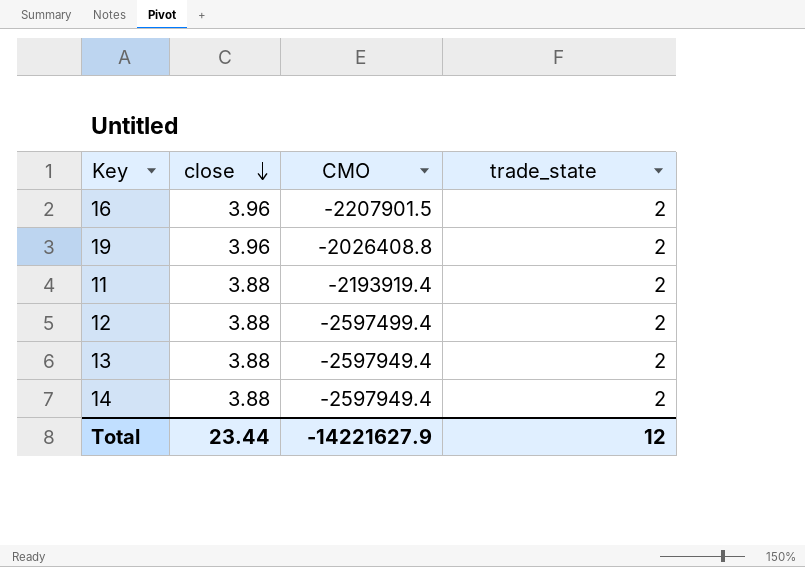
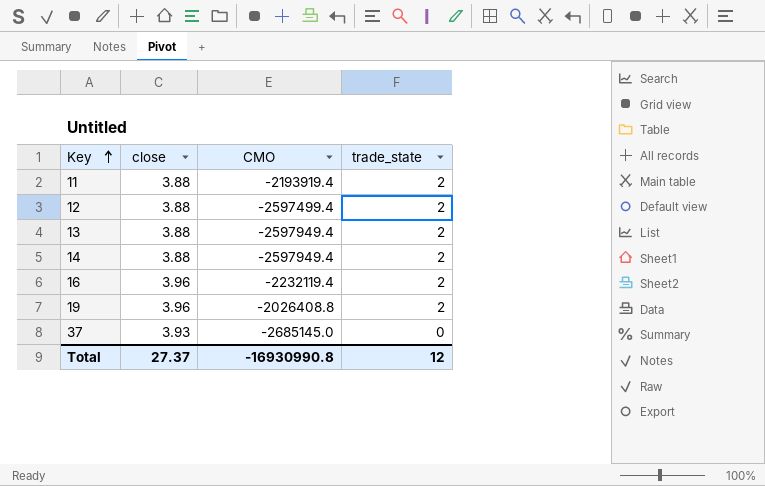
row order: close descending -> Key ascending
16 | CMO: -2207901.5 -> -2232119.4
row 37: none -> 3.93 | -2685145.0 | 0
Total | close: 23.44 -> 27.37
Total | CMO: -14221627.9 -> -16930990.8

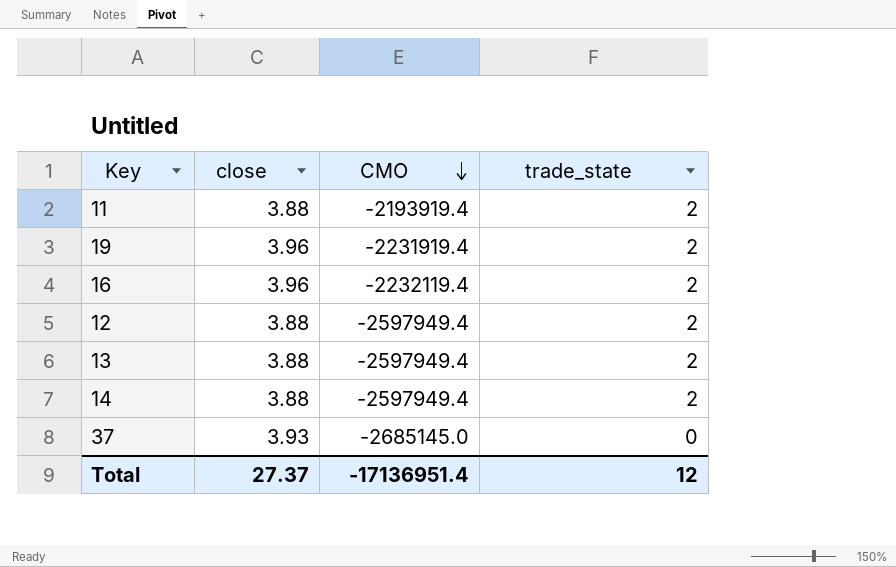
row order: Key ascending -> CMO descending
19 | CMO: -2026408.8 -> -2231919.4
12 | CMO: -2597499.4 -> -2597949.4
Total | CMO: -16930990.8 -> -17136951.4

